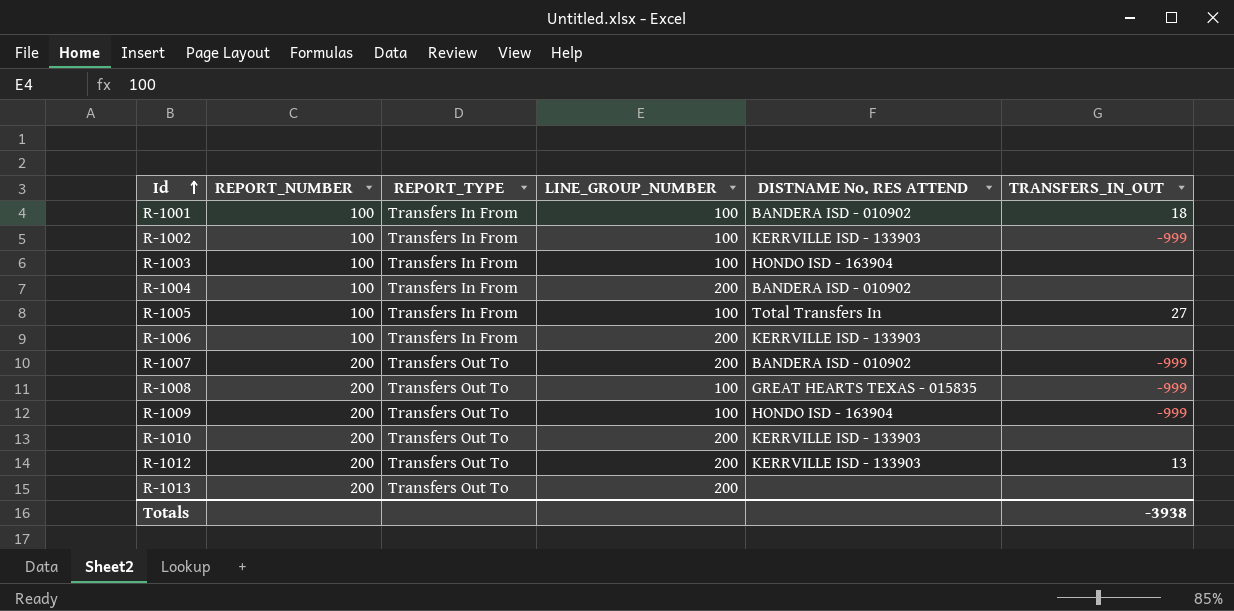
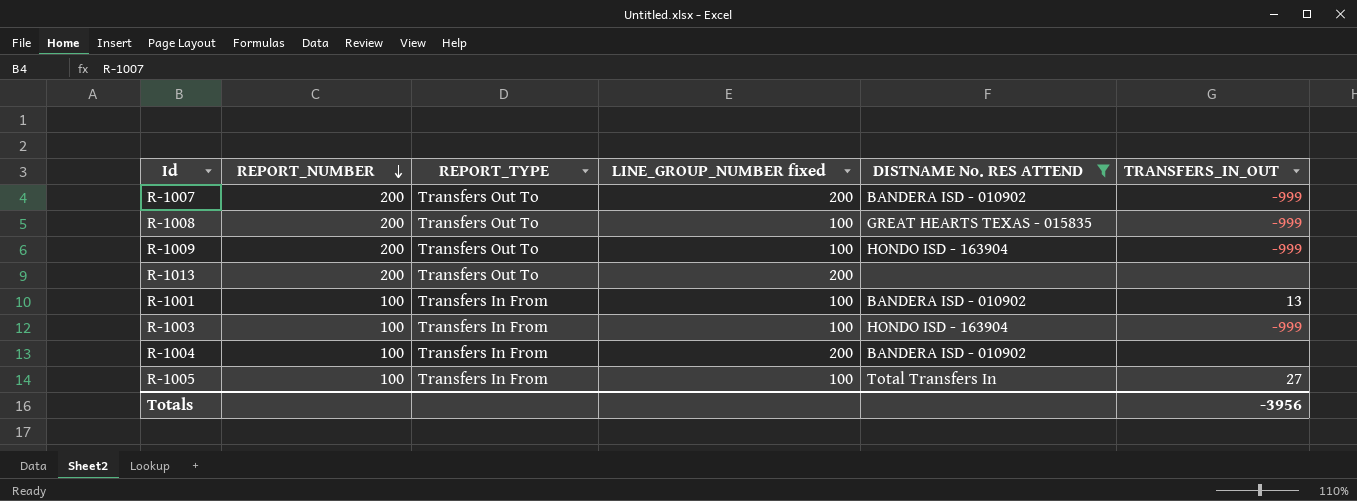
filter: none -> DISTNAME No. RES ATTEND != KERRVILLE ISD - 133903
row order: Id ascending -> REPORT_NUMBER descending
column name: LINE_GROUP_NUMBER -> LINE_GROUP_NUMBER fixed
R-1001 | TRANSFERS_IN_OUT: 18 -> 13
R-1003 | TRANSFERS_IN_OUT: none -> -999
Totals | TRANSFERS_IN_OUT: -3938 -> -3956

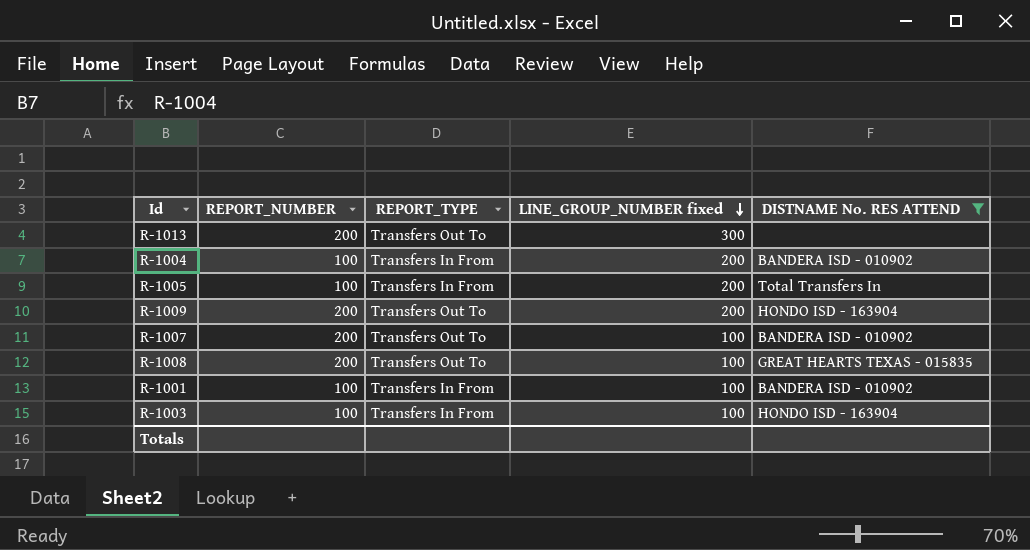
row order: REPORT_NUMBER descending -> LINE_GROUP_NUMBER fixed descending
column TRANSFERS_IN_OUT | position: 6 -> none
R-1013 | LINE_GROUP_NUMBER fixed: 200 -> 300
R-1005 | LINE_GROUP_NUMBER fixed: 100 -> 200
R-1009 | LINE_GROUP_NUMBER fixed: 100 -> 200
R-1007 | LINE_GROUP_NUMBER fixed: 200 -> 100

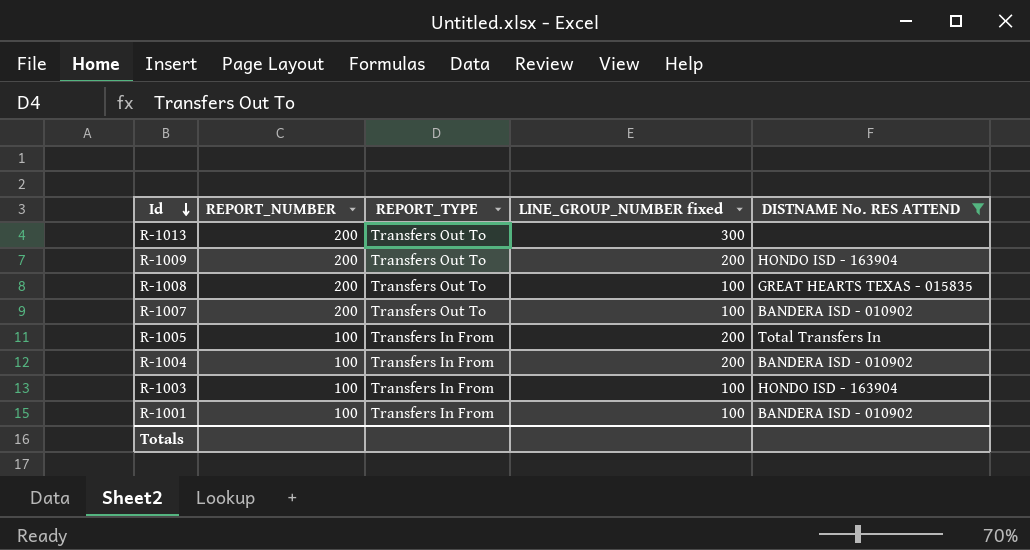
row order: LINE_GROUP_NUMBER fixed descending -> Id descending

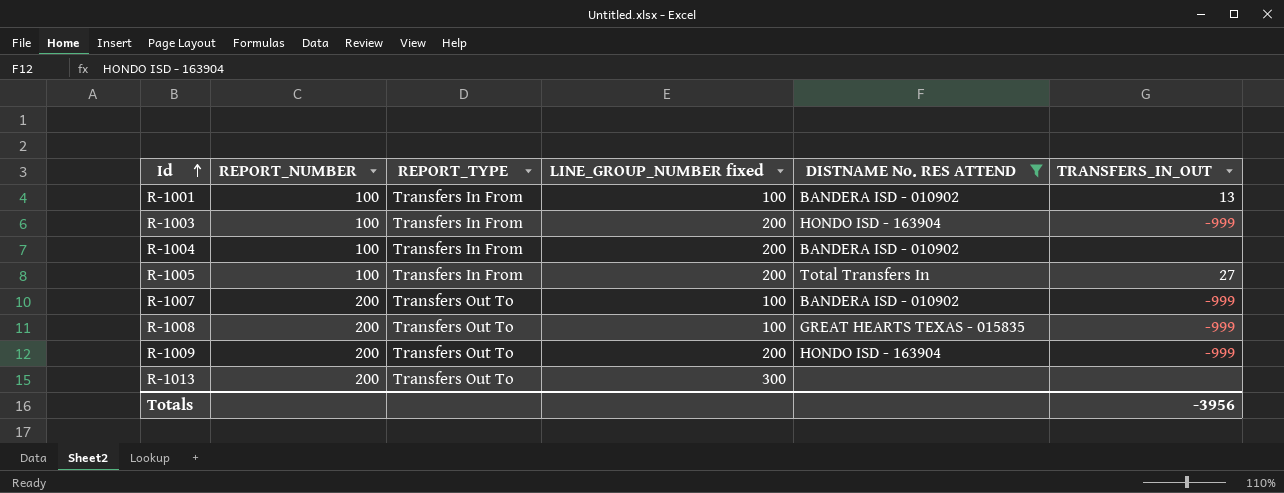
row order: Id descending -> Id ascending
column TRANSFERS_IN_OUT | position: none -> 6
R-1003 | LINE_GROUP_NUMBER fixed: 100 -> 200

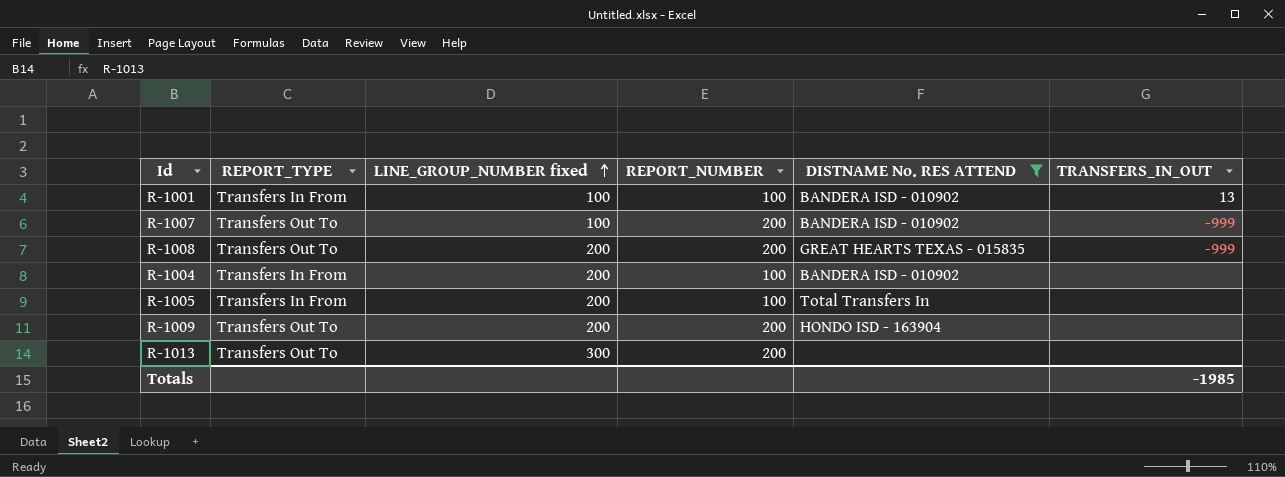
row order: Id ascending -> LINE_GROUP_NUMBER fixed ascending
column REPORT_NUMBER | position: 2 -> 4
row R-1003: 100 | Transfers In From | 200 | HONDO ISD - 163904 | -999 -> none
R-1008 | LINE_GROUP_NUMBER fixed: 100 -> 200
R-1005 | TRANSFERS_IN_OUT: 27 -> none
R-1009 | TRANSFERS_IN_OUT: -999 -> none
Totals | TRANSFERS_IN_OUT: -3956 -> -1985

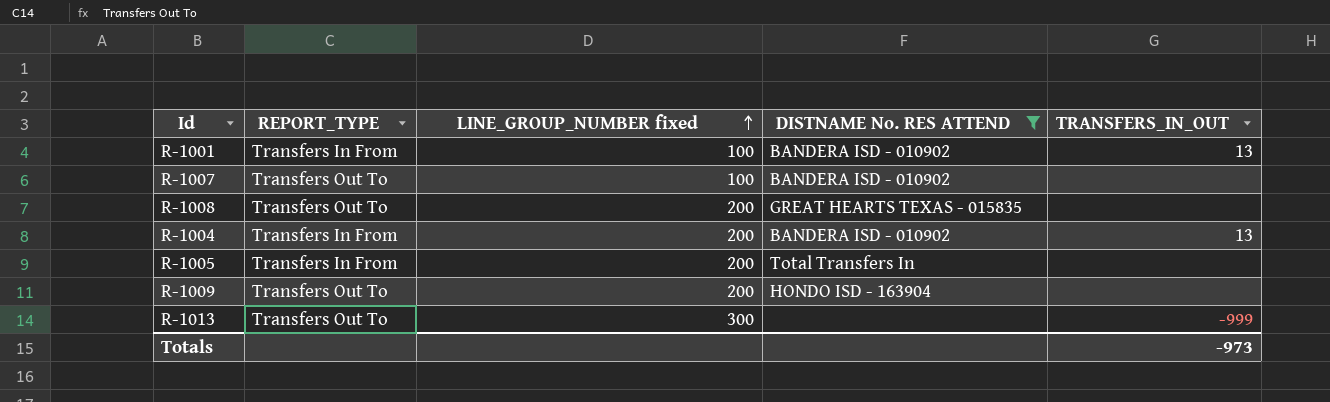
column REPORT_NUMBER | position: 4 -> none
R-1007 | TRANSFERS_IN_OUT: -999 -> none
R-1008 | TRANSFERS_IN_OUT: -999 -> none
R-1004 | TRANSFERS_IN_OUT: none -> 13
R-1013 | TRANSFERS_IN_OUT: none -> -999
Totals | TRANSFERS_IN_OUT: -1985 -> -973

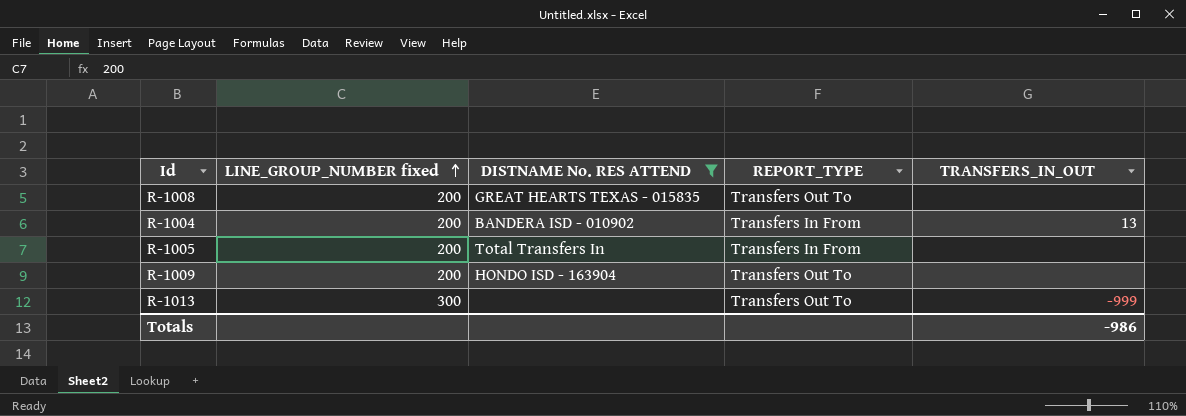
column REPORT_TYPE | position: 2 -> 4
row R-1001: Transfers In From | 100 | BANDERA ISD - 010902 | 13 -> none
row R-1007: Transfers Out To | 100 | BANDERA ISD - 010902 | none -> none
Totals | TRANSFERS_IN_OUT: -973 -> -986

